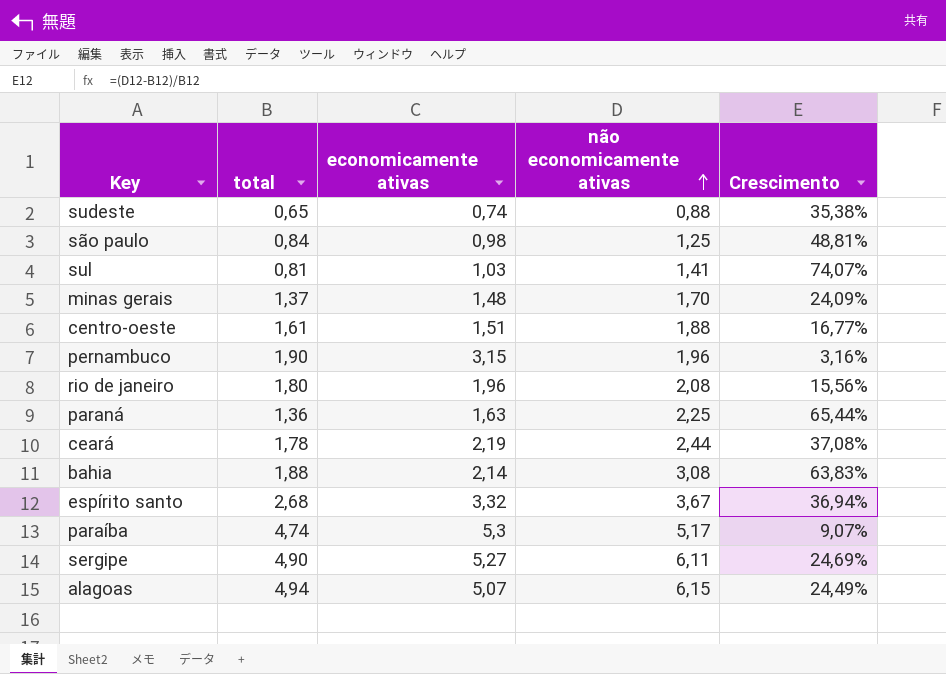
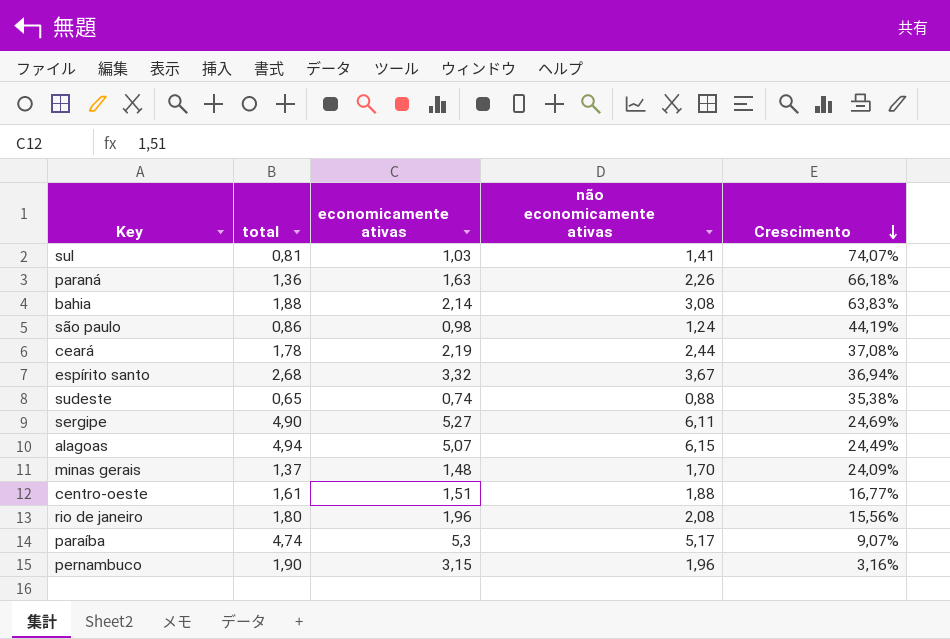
row order: não economicamente ativas ascending -> Crescimento descending
paraná | não economicamente ativas: 2,25 -> 2,26
paraná | Crescimento: 65,44% -> 66,18%
são paulo | total: 0,84 -> 0,86
são paulo | não economicamente ativas: 1,25 -> 1,24
são paulo | Crescimento: 48,81% -> 44,19%

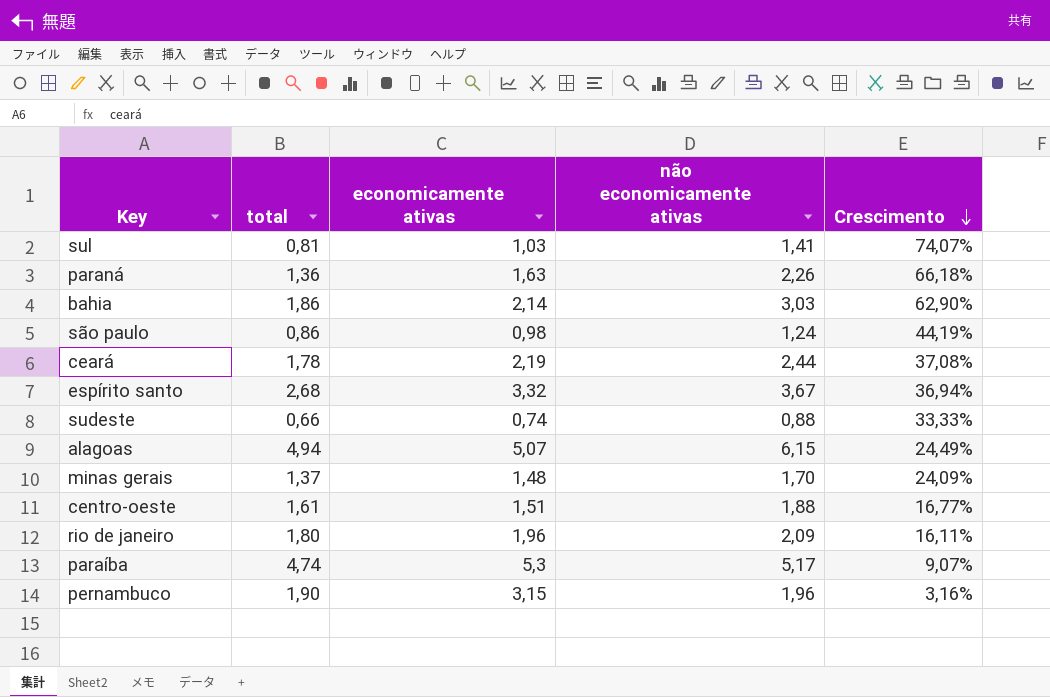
row sergipe: 4,90 | 5,27 | 6,11 | 24,69% -> none
bahia | total: 1,88 -> 1,86
bahia | não economicamente ativas: 3,08 -> 3,03
bahia | Crescimento: 63,83% -> 62,90%
sudeste | total: 0,65 -> 0,66
sudeste | Crescimento: 35,38% -> 33,33%
rio de janeiro | não economicamente ativas: 2,08 -> 2,09
rio de janeiro | Crescimento: 15,56% -> 16,11%

